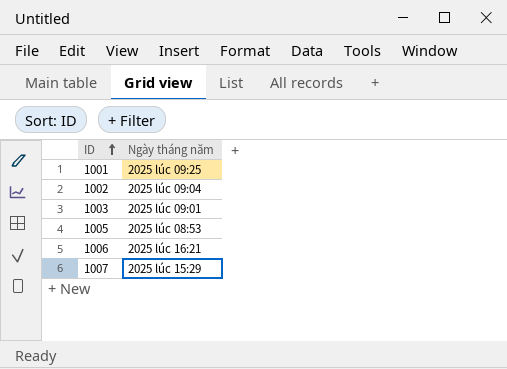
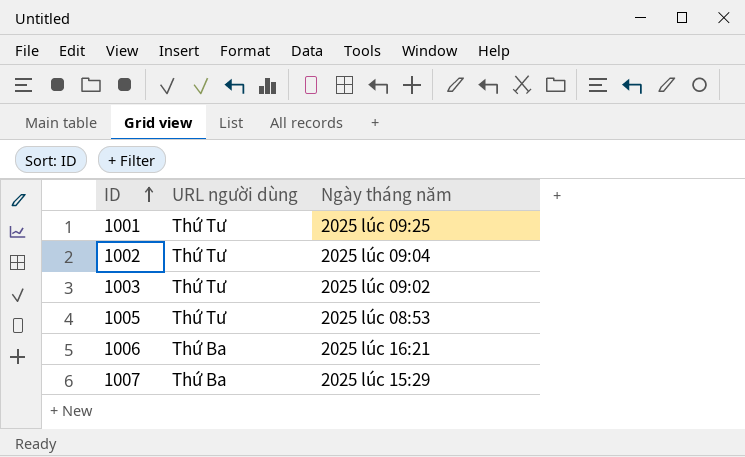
column URL người dùng | position: none -> 2
1003 | Ngày tháng năm: 2025 lúc 09:01 -> 2025 lúc 09:02

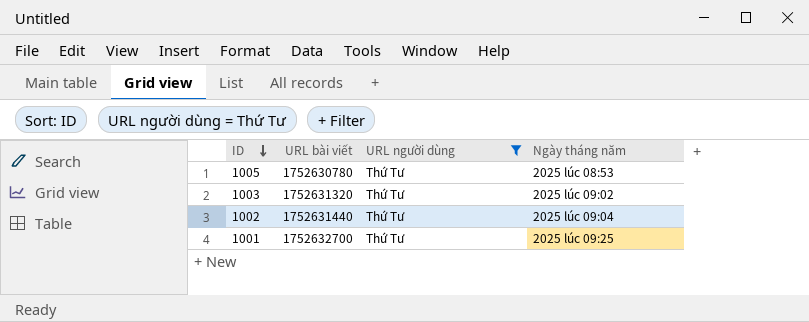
filter: none -> URL người dùng = Thứ Tư
row order: ID ascending -> ID descending
column URL bài viết | position: none -> 2

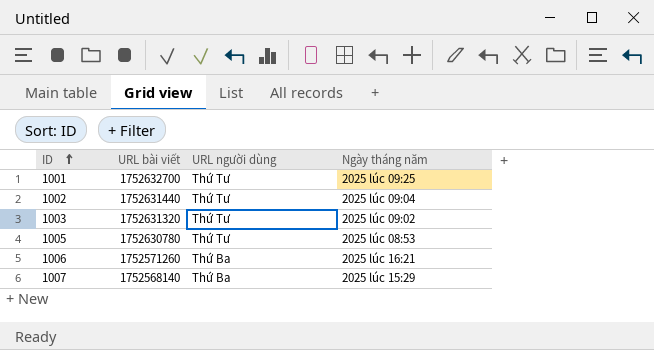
filter: URL người dùng = Thứ Tư -> none
row order: ID descending -> ID ascending

